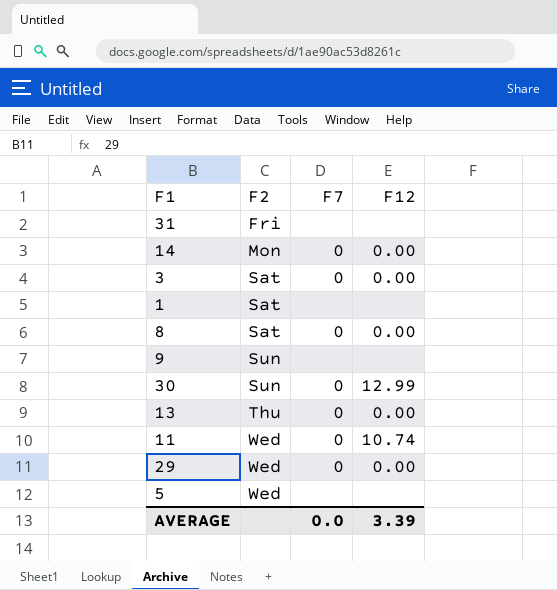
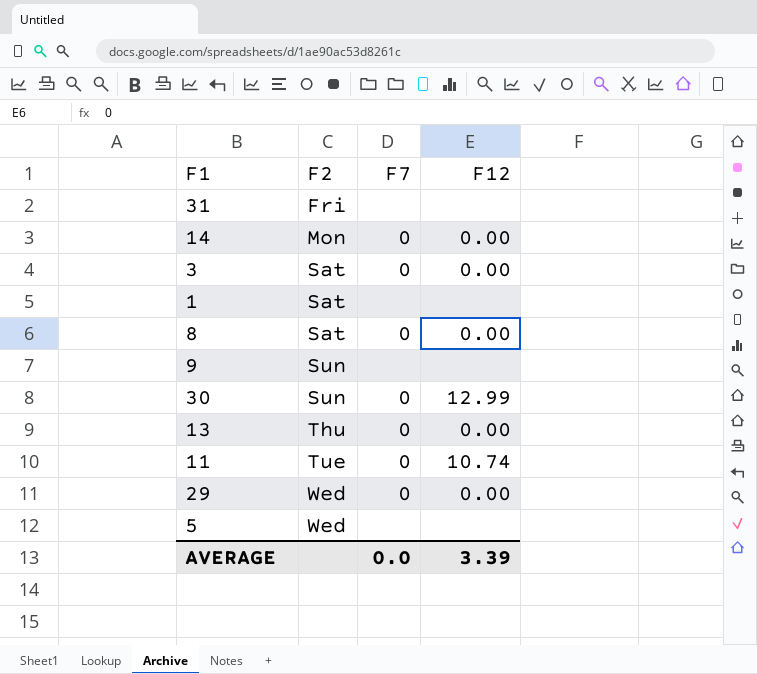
11 | F2: Wed -> Tue

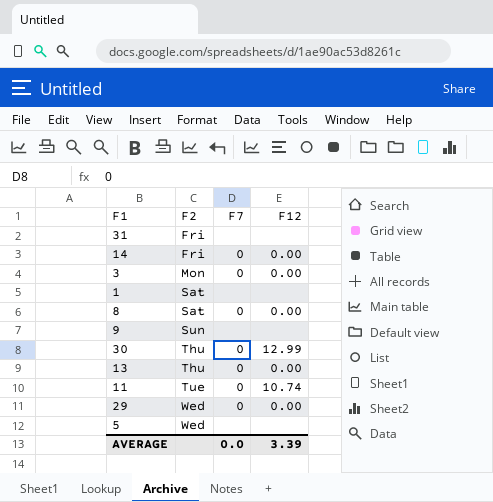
14 | F2: Mon -> Fri
3 | F2: Sat -> Mon
30 | F2: Sun -> Thu

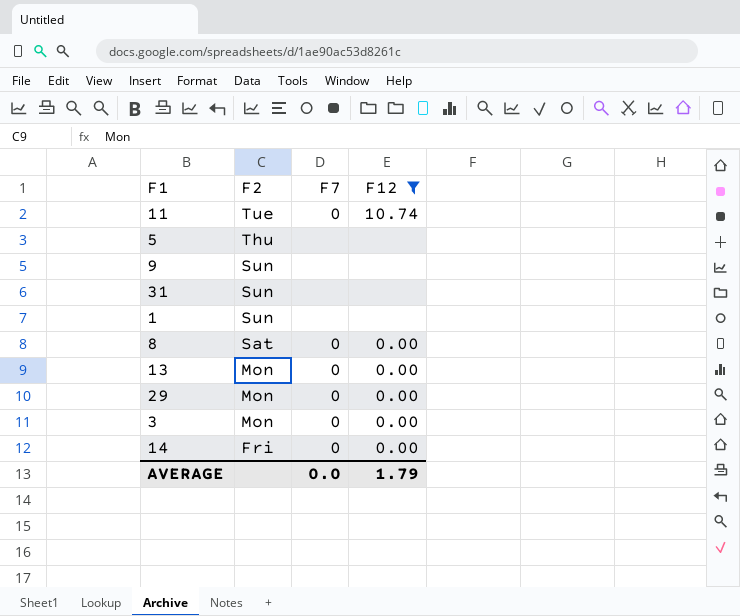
filter: none -> F12 != 12.99
row order: F2 ascending -> F2 descending
5 | F2: Wed -> Thu
31 | F2: Fri -> Sun
1 | F2: Sat -> Sun
13 | F2: Thu -> Mon
29 | F2: Wed -> Mon
AVERAGE | F12: 3.39 -> 1.79

